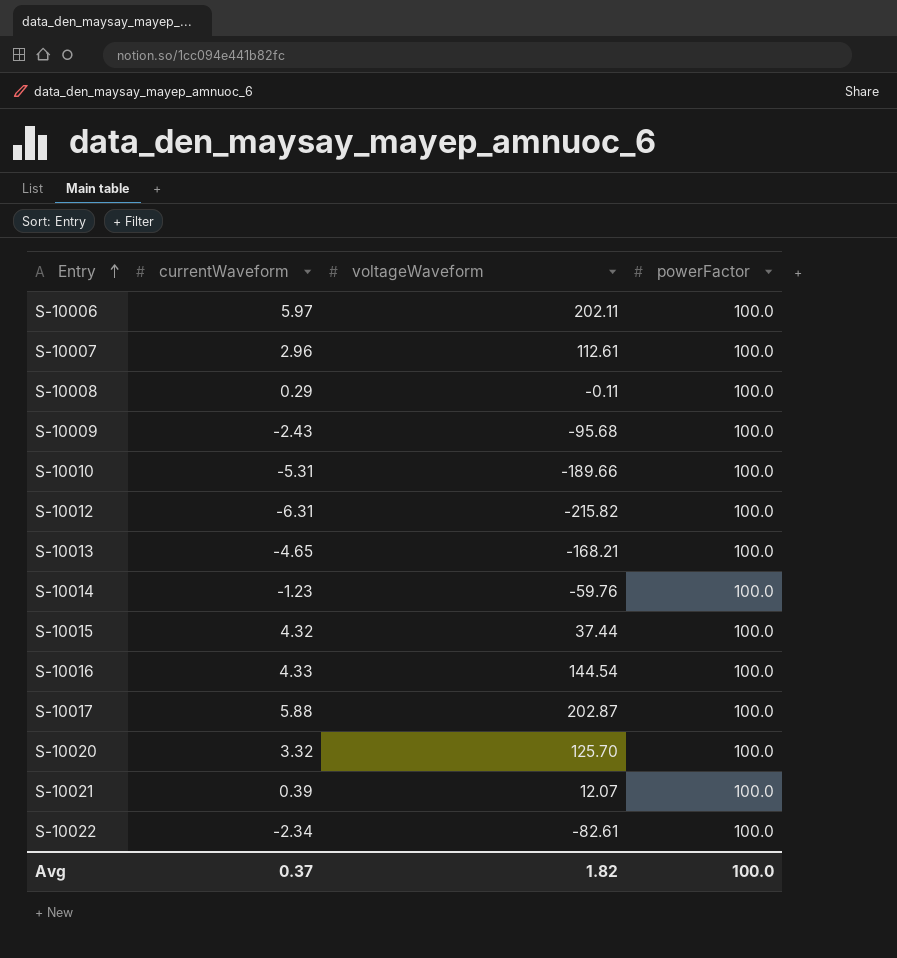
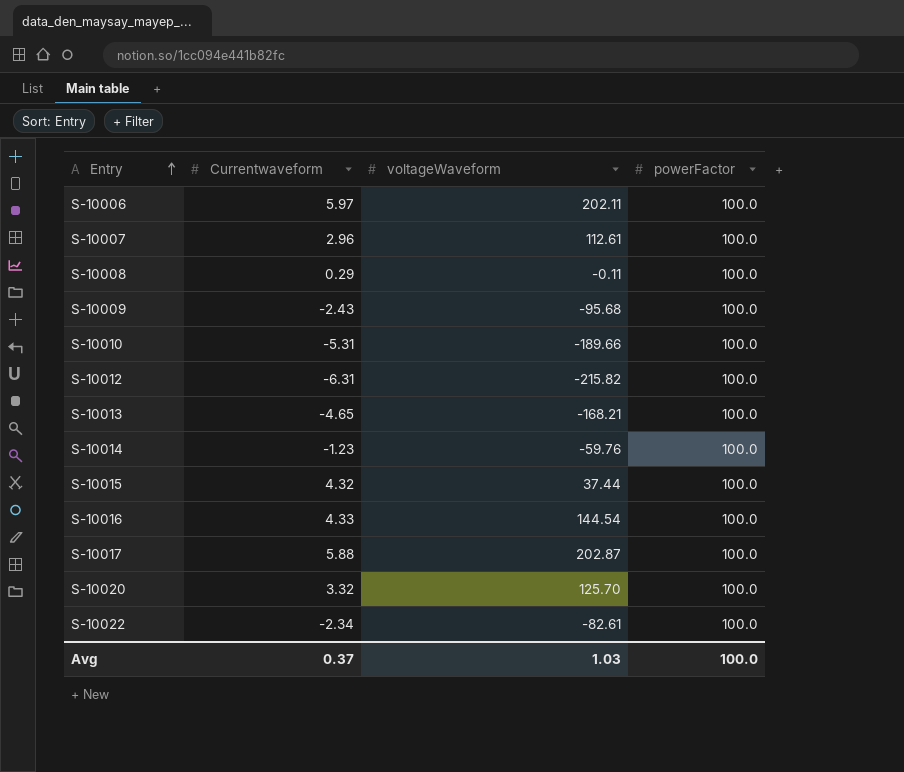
column name: currentWaveform -> Currentwaveform
row S-10021: 0.39 | 12.07 | 100.0 -> none
Avg | voltageWaveform: 1.82 -> 1.03

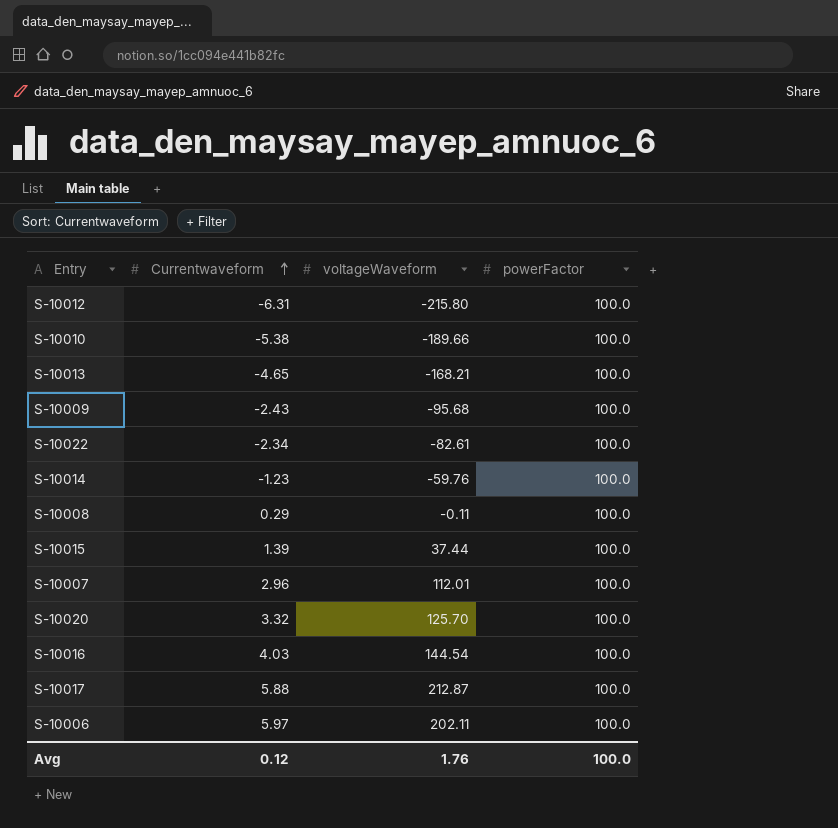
row order: Entry ascending -> Currentwaveform ascending
S-10012 | voltageWaveform: -215.82 -> -215.80
S-10010 | Currentwaveform: -5.31 -> -5.38
S-10015 | Currentwaveform: 4.32 -> 1.39
S-10007 | voltageWaveform: 112.61 -> 112.01
S-10016 | Currentwaveform: 4.33 -> 4.03
S-10017 | voltageWaveform: 202.87 -> 212.87
Avg | Currentwaveform: 0.37 -> 0.12
Avg | voltageWaveform: 1.03 -> 1.76

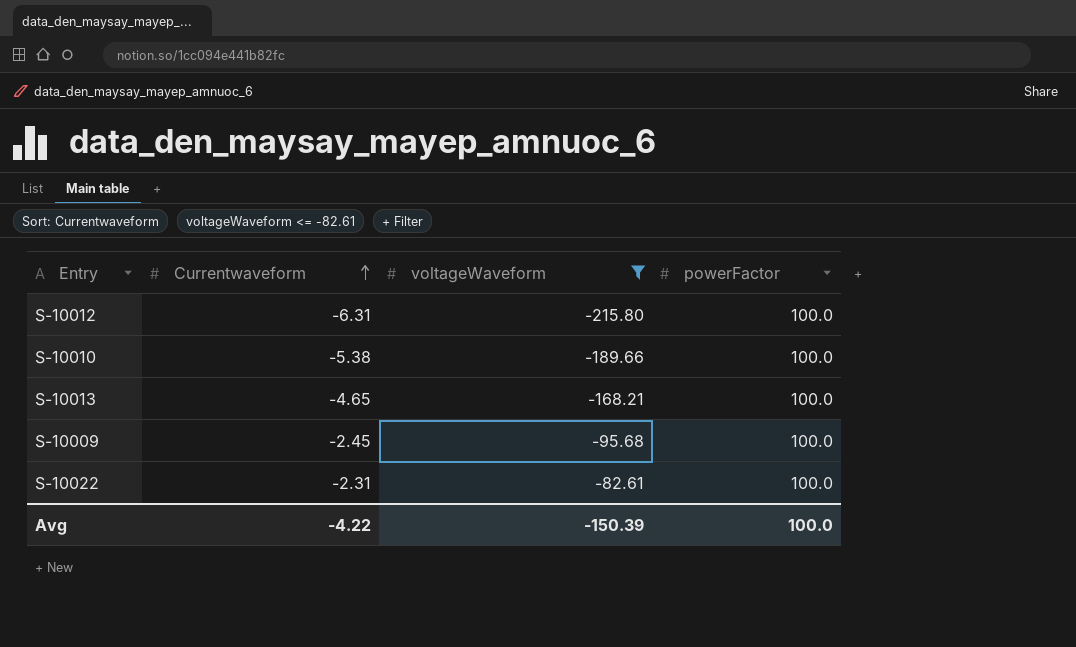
filter: none -> voltageWaveform <= -82.61
S-10009 | Currentwaveform: -2.43 -> -2.45
S-10022 | Currentwaveform: -2.34 -> -2.31
Avg | Currentwaveform: 0.12 -> -4.22
Avg | voltageWaveform: 1.76 -> -150.39

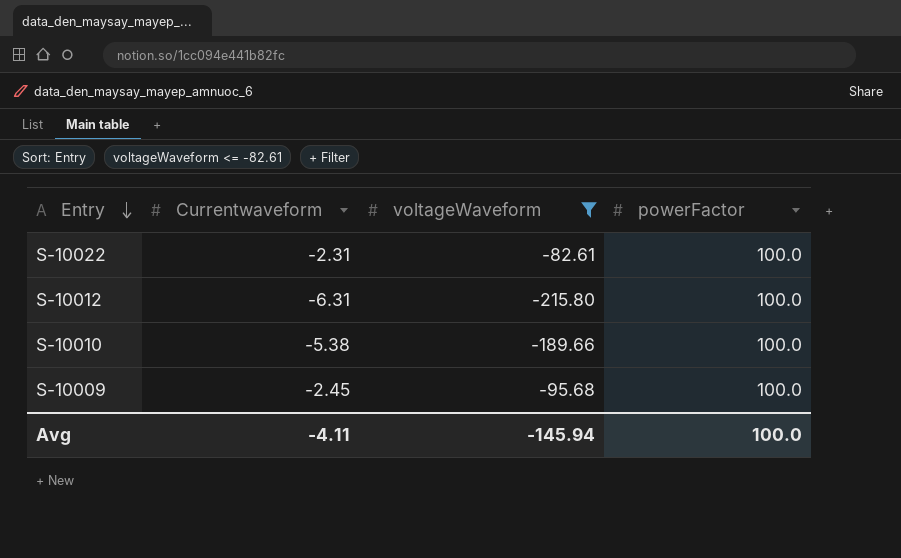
row order: Currentwaveform ascending -> Entry descending
row S-10013: -4.65 | -168.21 | 100.0 -> none
Avg | Currentwaveform: -4.22 -> -4.11
Avg | voltageWaveform: -150.39 -> -145.94

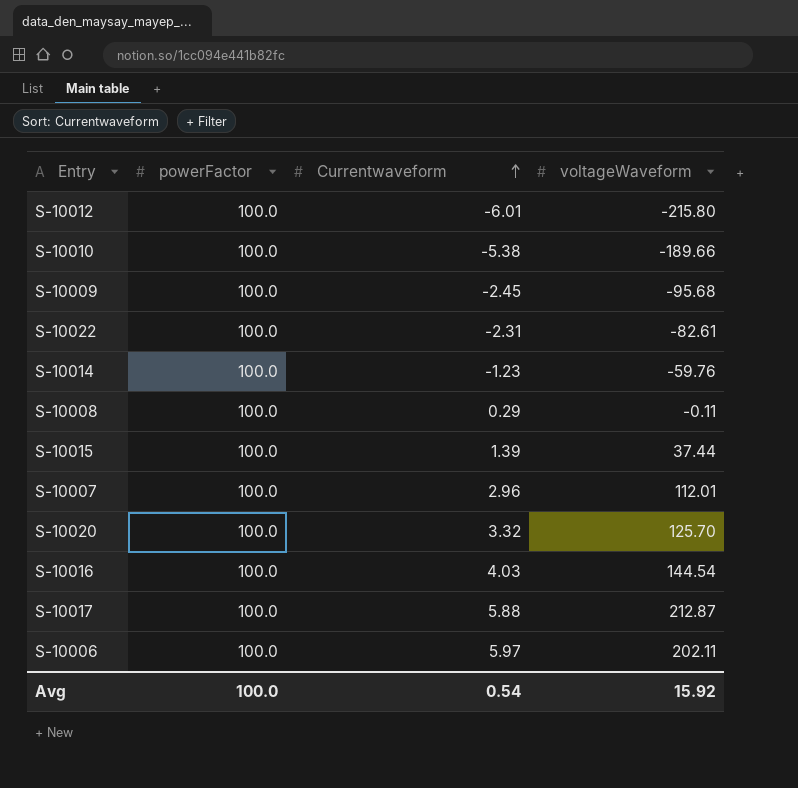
filter: voltageWaveform <= -82.61 -> none
row order: Entry descending -> Currentwaveform ascending
column powerFactor | position: 4 -> 2
S-10012 | Currentwaveform: -6.31 -> -6.01
Avg | Currentwaveform: -4.11 -> 0.54
Avg | voltageWaveform: -145.94 -> 15.92

